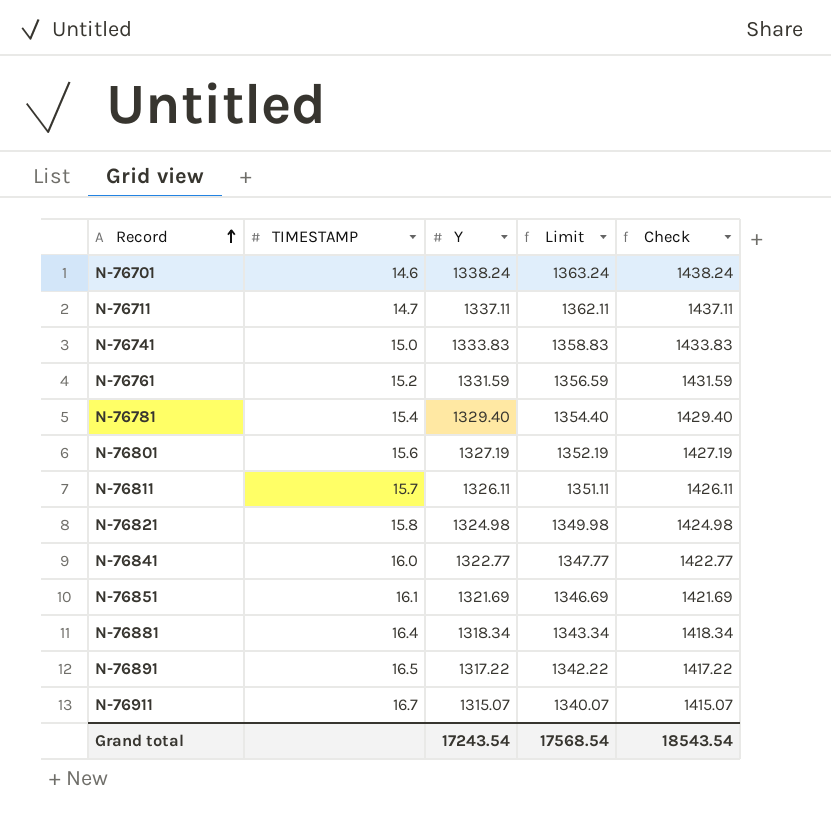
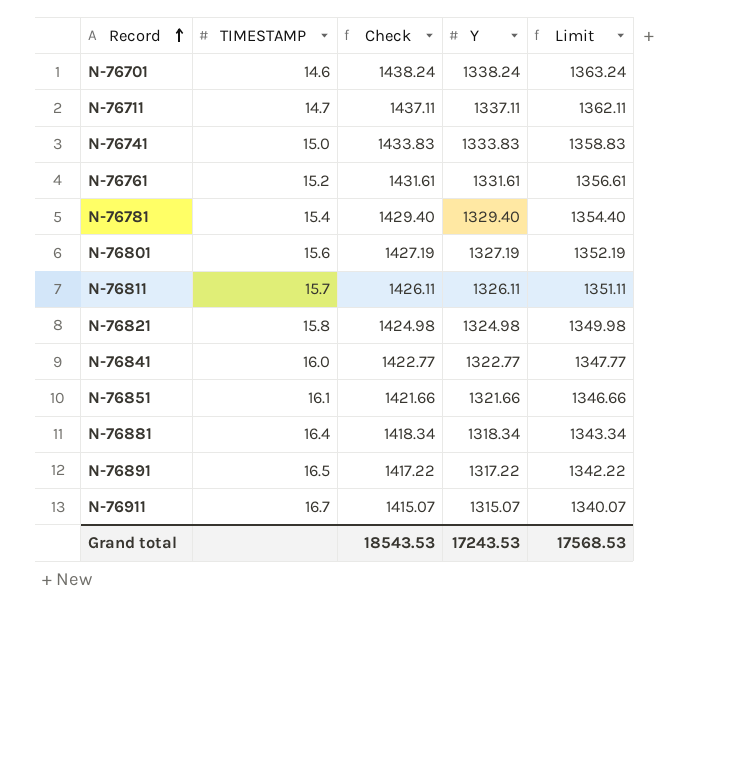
column Check | position: 5 -> 3
N-76761 | Check: 1431.59 -> 1431.61
N-76761 | Y: 1331.59 -> 1331.61
N-76761 | Limit: 1356.59 -> 1356.61
N-76851 | Check: 1421.69 -> 1421.66
N-76851 | Y: 1321.69 -> 1321.66
N-76851 | Limit: 1346.69 -> 1346.66
Grand total | Check: 18543.54 -> 18543.53
Grand total | Y: 17243.54 -> 17243.53
Grand total | Limit: 17568.54 -> 17568.53

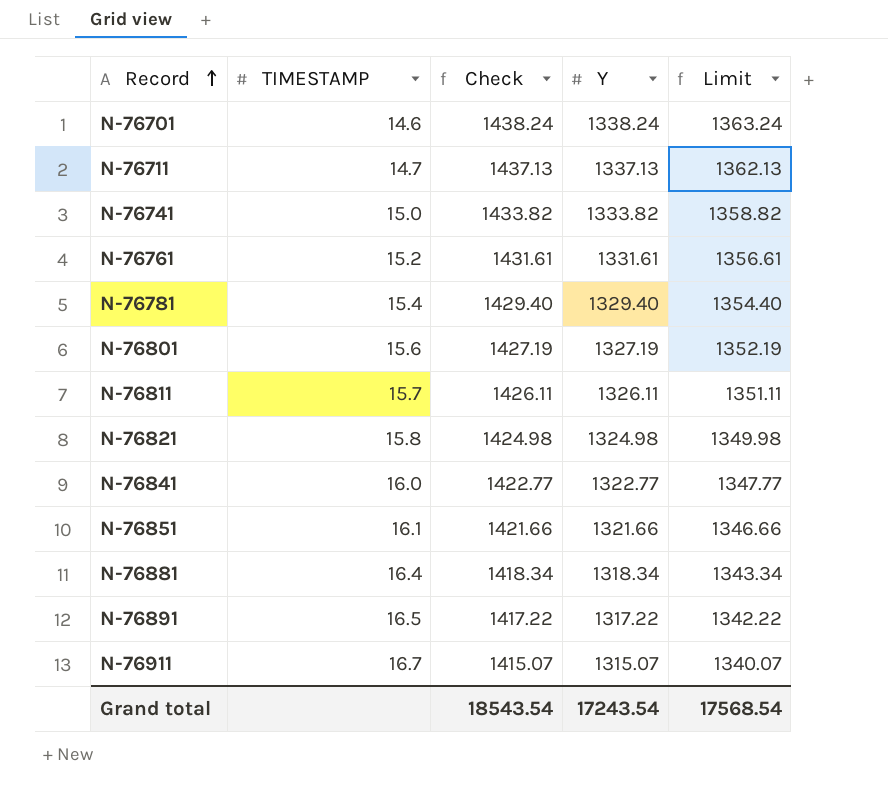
N-76711 | Check: 1437.11 -> 1437.13
N-76711 | Y: 1337.11 -> 1337.13
N-76711 | Limit: 1362.11 -> 1362.13
N-76741 | Check: 1433.83 -> 1433.82
N-76741 | Y: 1333.83 -> 1333.82
N-76741 | Limit: 1358.83 -> 1358.82
Grand total | Check: 18543.53 -> 18543.54
Grand total | Y: 17243.53 -> 17243.54
Grand total | Limit: 17568.53 -> 17568.54

